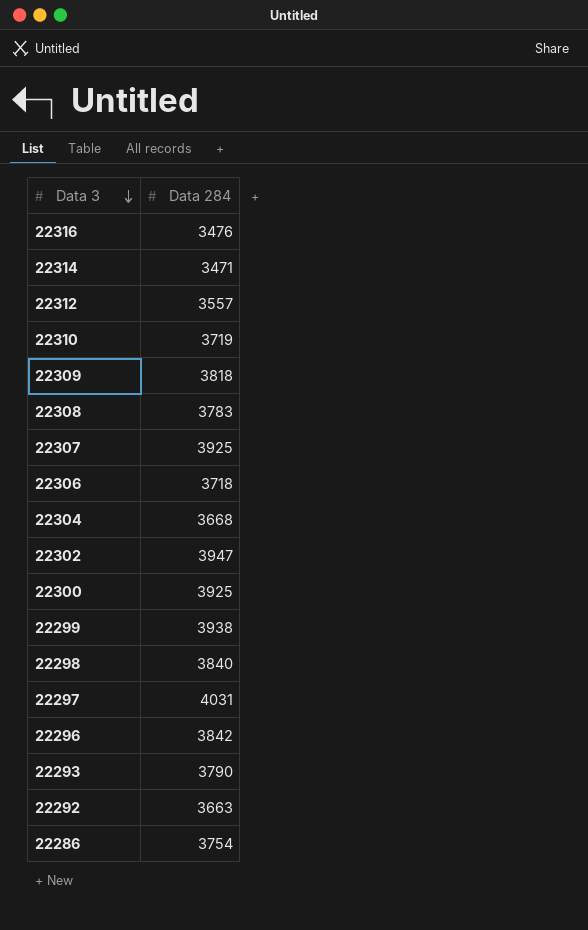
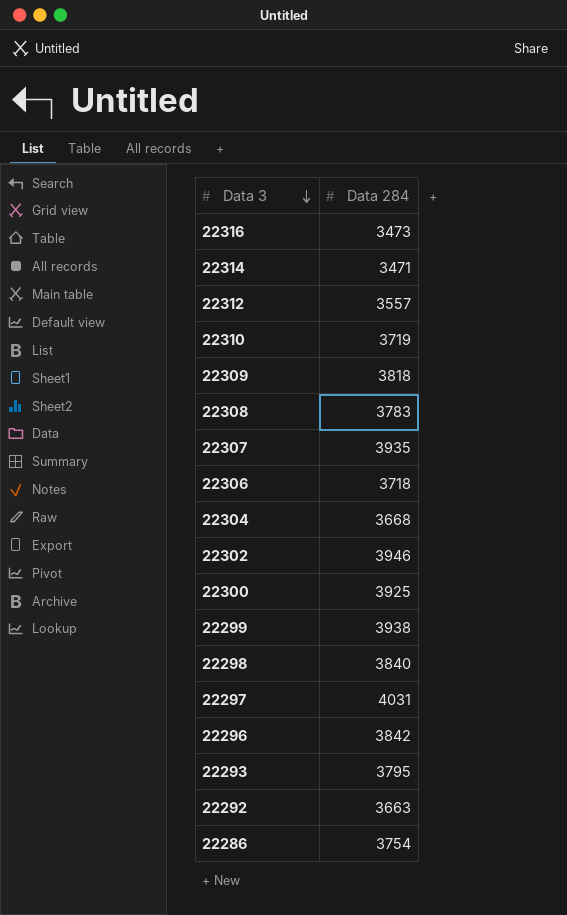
22316 | Data 284: 3476 -> 3473
22307 | Data 284: 3925 -> 3935
22302 | Data 284: 3947 -> 3946
22293 | Data 284: 3790 -> 3795

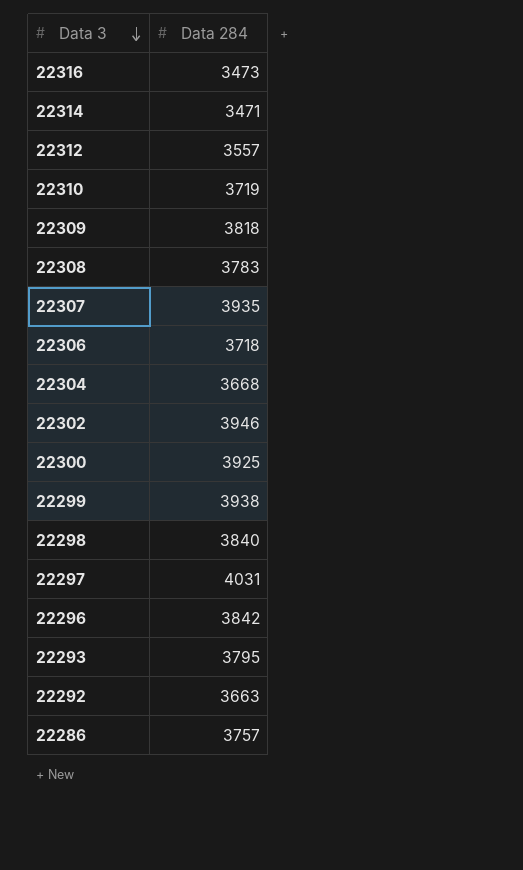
22286 | Data 284: 3754 -> 3757

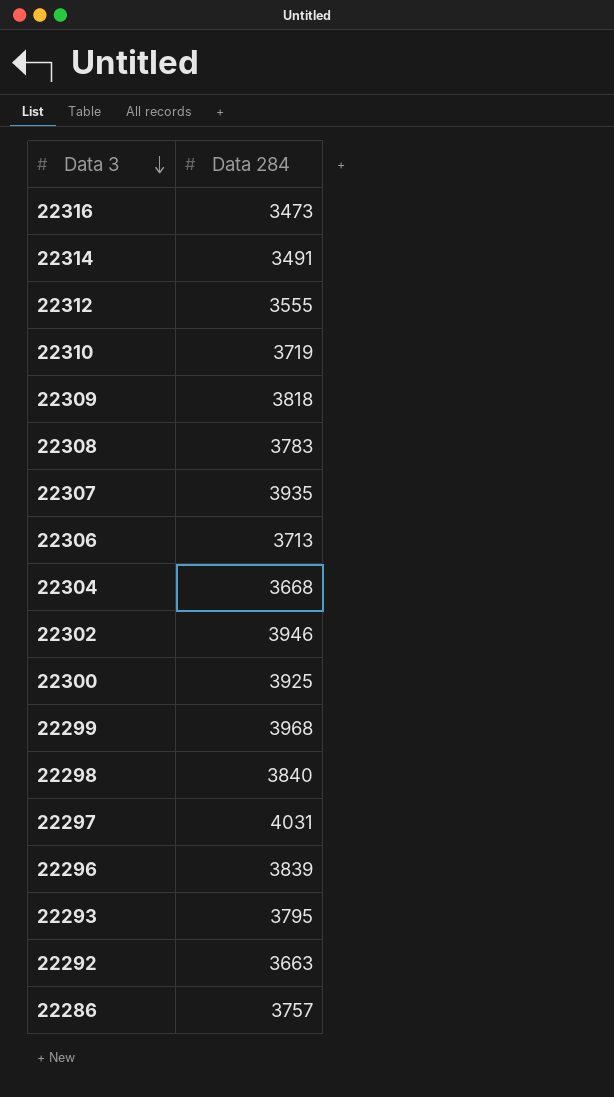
22314 | Data 284: 3471 -> 3491
22312 | Data 284: 3557 -> 3555
22306 | Data 284: 3718 -> 3713
22299 | Data 284: 3938 -> 3968
22296 | Data 284: 3842 -> 3839

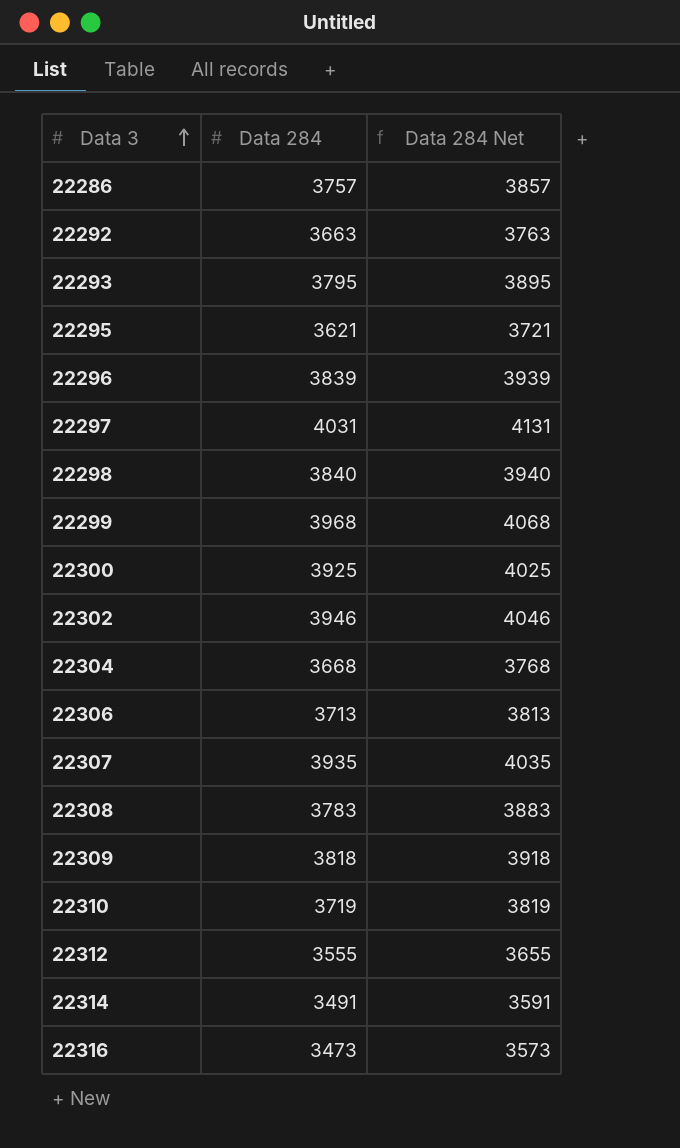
row order: Data 3 descending -> Data 3 ascending
column Data 284 Net | formula: none -> [Data 284] + 100
row 22295: none -> 3621 | 3721

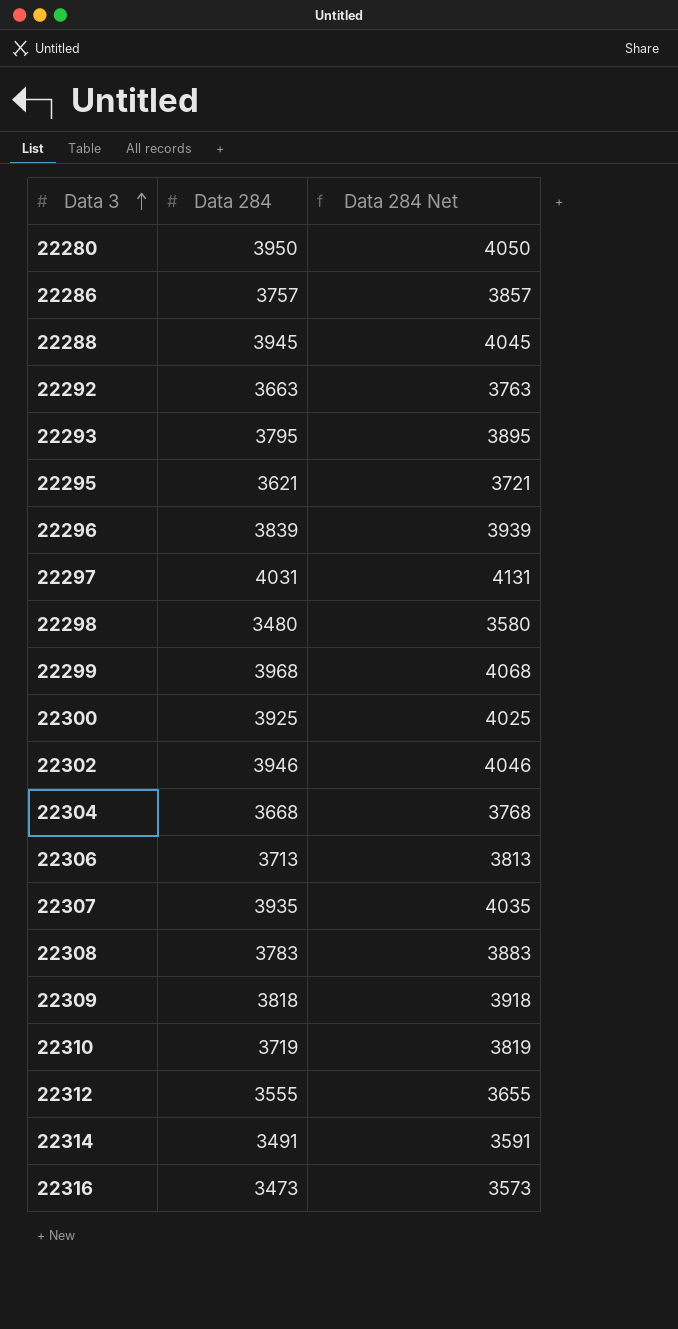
row 22280: none -> 3950 | 4050
row 22288: none -> 3945 | 4045
22298 | Data 284: 3840 -> 3480
22298 | Data 284 Net: 3940 -> 3580

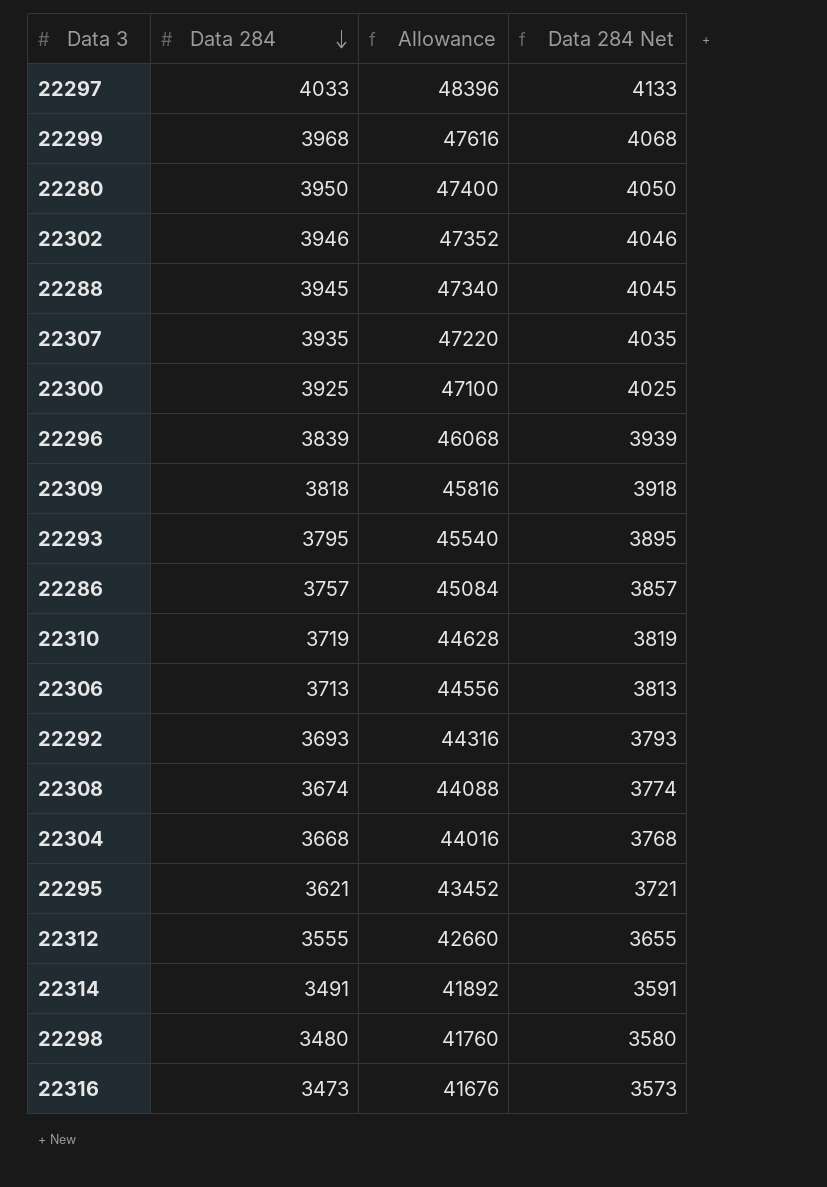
row order: Data 3 ascending -> Data 284 descending
column Allowance | formula: none -> [Data 284] * 12
22297 | Data 284: 4031 -> 4033
22297 | Data 284 Net: 4131 -> 4133
22292 | Data 284: 3663 -> 3693
22292 | Data 284 Net: 3763 -> 3793
22308 | Data 284: 3783 -> 3674
22308 | Data 284 Net: 3883 -> 3774

